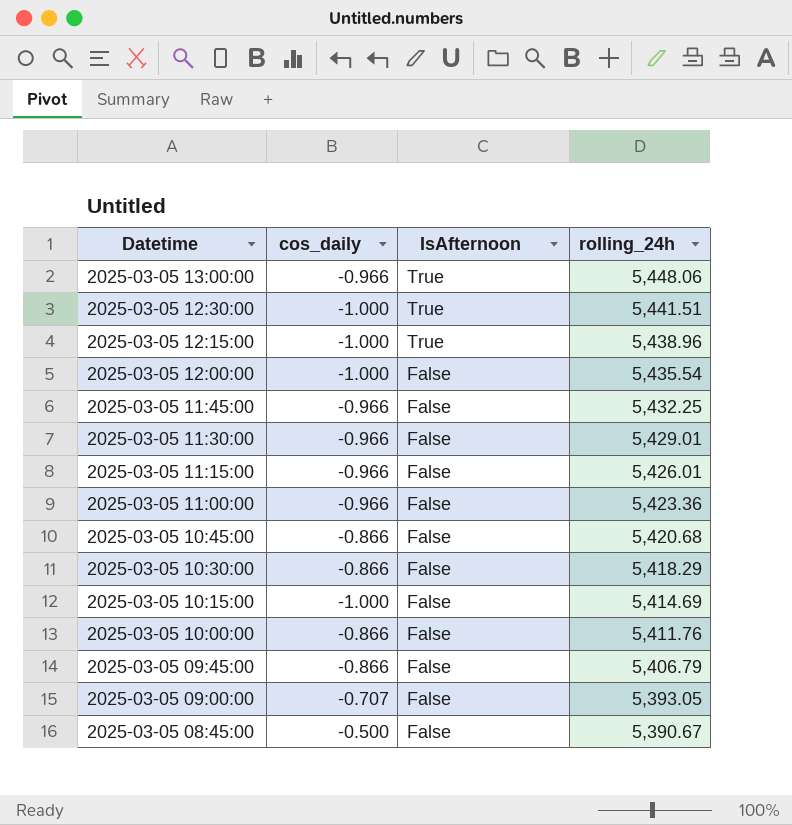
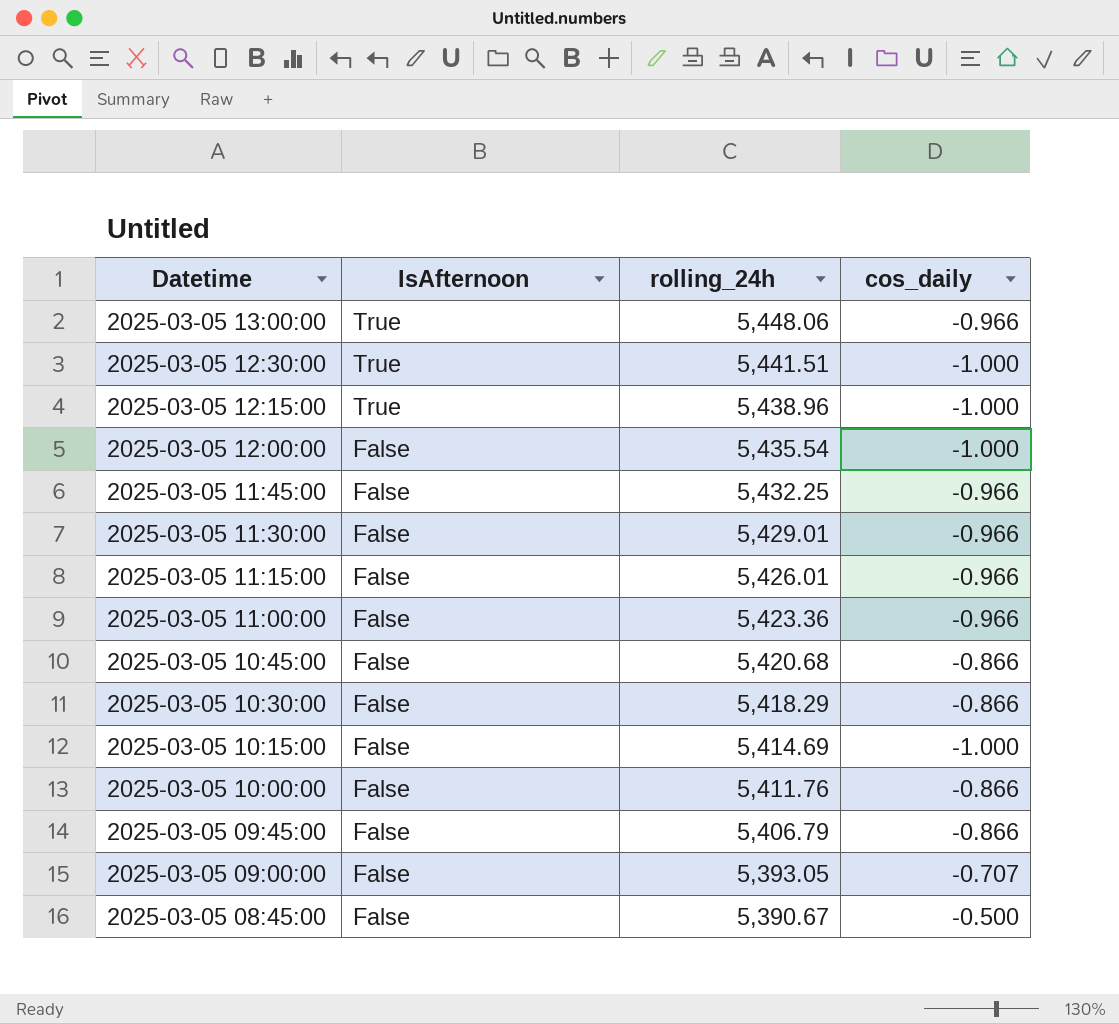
column cos_daily | position: 2 -> 4

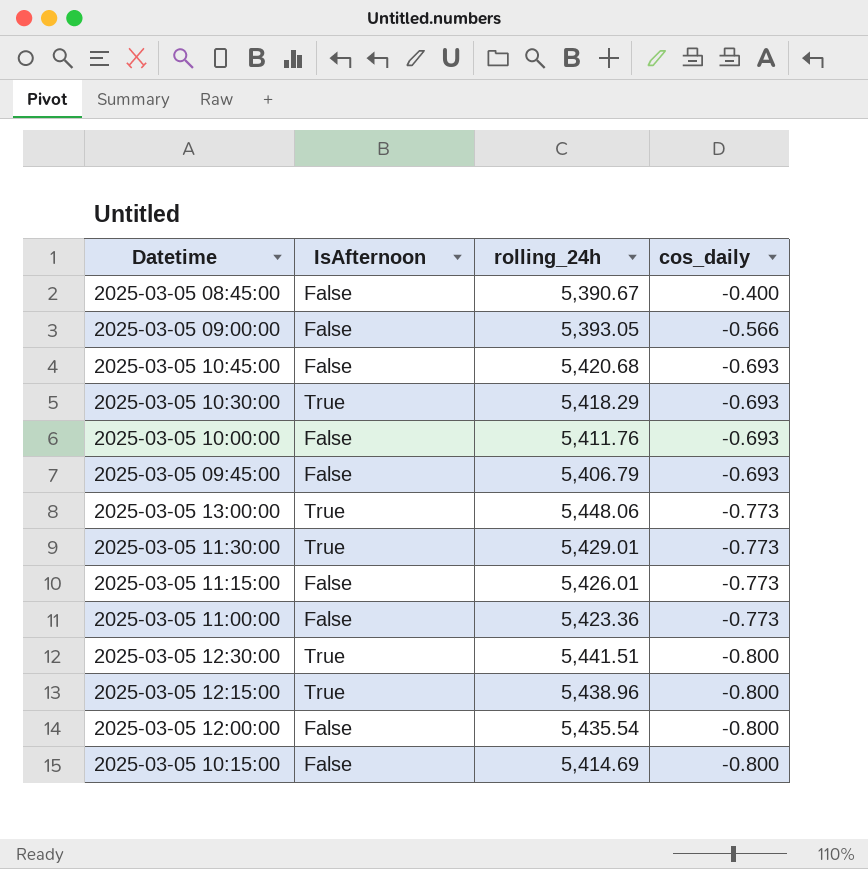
row order: Datetime descending -> cos_daily descending
row 2025-03-05 11:45:00: False | 5,432.25 | -0.966 -> none
2025-03-05 08:45:00 | cos_daily: -0.500 -> -0.400
2025-03-05 09:00:00 | cos_daily: -0.707 -> -0.566
2025-03-05 10:45:00 | cos_daily: -0.866 -> -0.693
2025-03-05 10:30:00 | IsAfternoon: False -> True
2025-03-05 10:30:00 | cos_daily: -0.866 -> -0.693
2025-03-05 10:00:00 | cos_daily: -0.866 -> -0.693
2025-03-05 09:45:00 | cos_daily: -0.866 -> -0.693
2025-03-05 13:00:00 | cos_daily: -0.966 -> -0.773
2025-03-05 11:30:00 | IsAfternoon: False -> True
2025-03-05 11:30:00 | cos_daily: -0.966 -> -0.773
2025-03-05 11:15:00 | cos_daily: -0.966 -> -0.773
2025-03-05 11:00:00 | cos_daily: -0.966 -> -0.773
2025-03-05 12:30:00 | cos_daily: -1.000 -> -0.800
2025-03-05 12:15:00 | cos_daily: -1.000 -> -0.800
2025-03-05 12:00:00 | cos_daily: -1.000 -> -0.800
2025-03-05 10:15:00 | cos_daily: -1.000 -> -0.800

